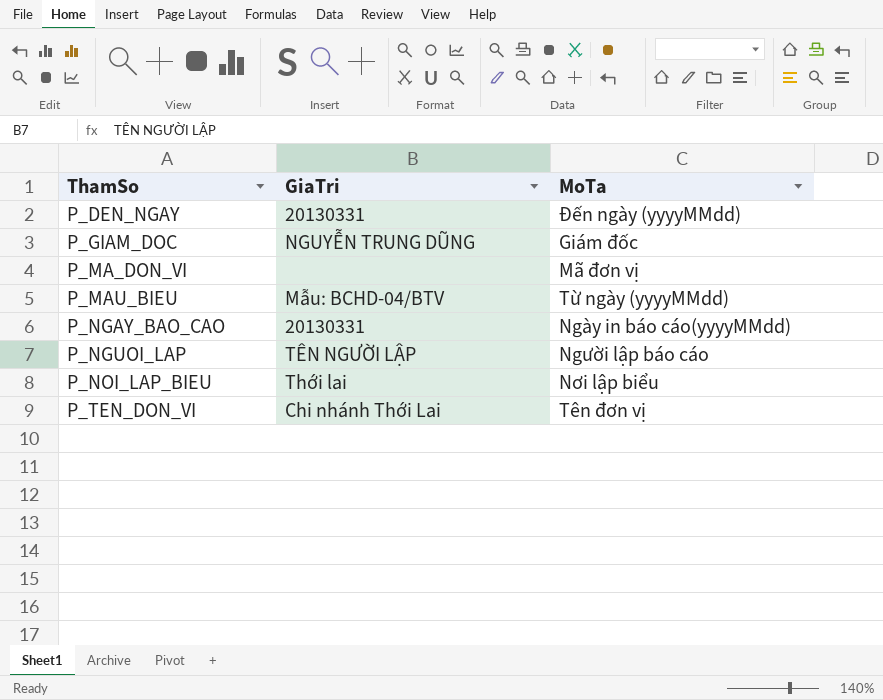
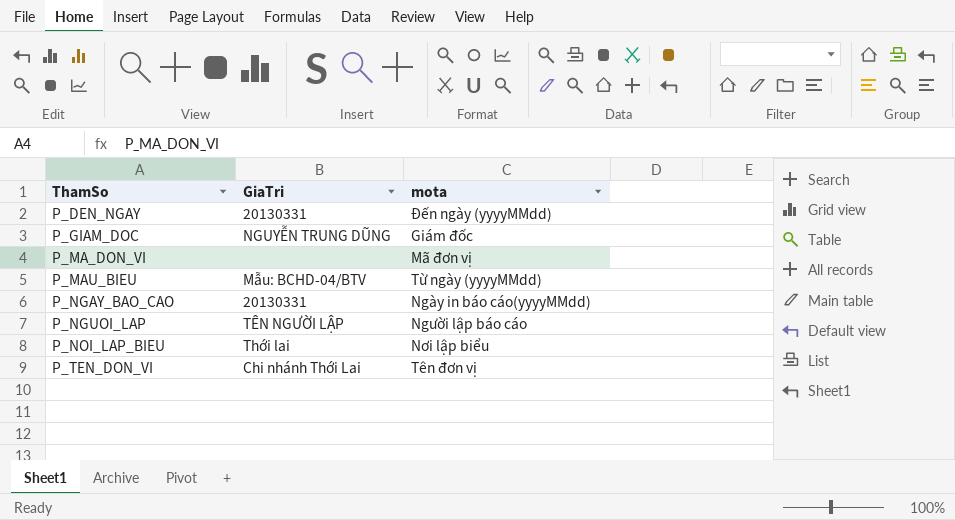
column name: MoTa -> mota

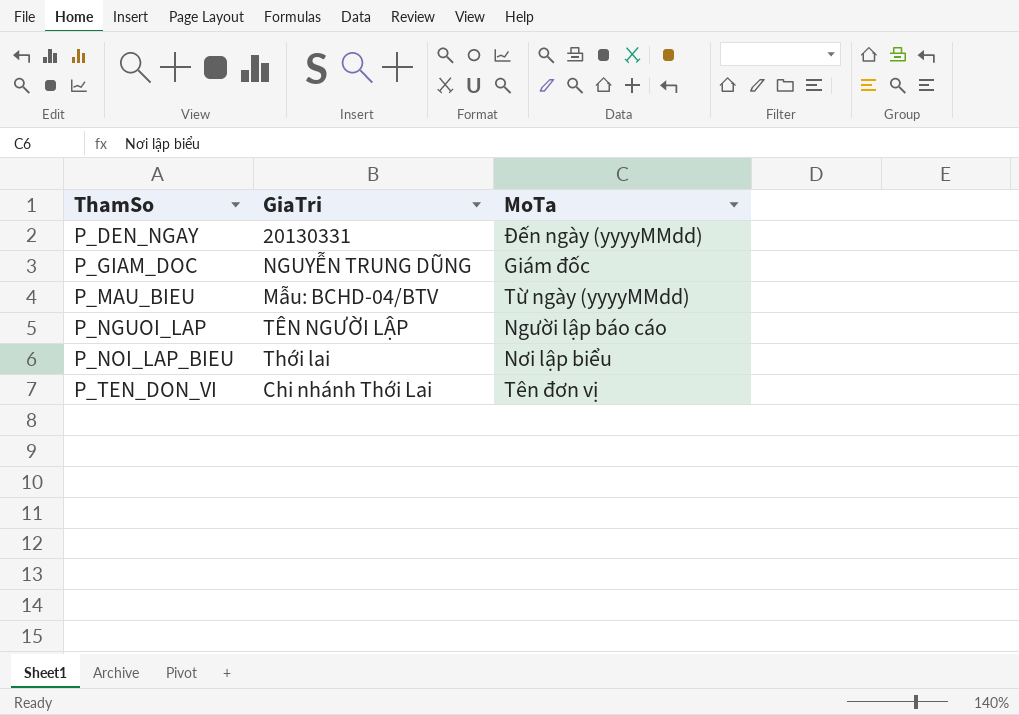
column name: mota -> MoTa
row P_MA_DON_VI: none | Mã đơn vị -> none
row P_NGAY_BAO_CAO: 20130331 | Ngày in báo cáo(yyyyMMdd) -> none

